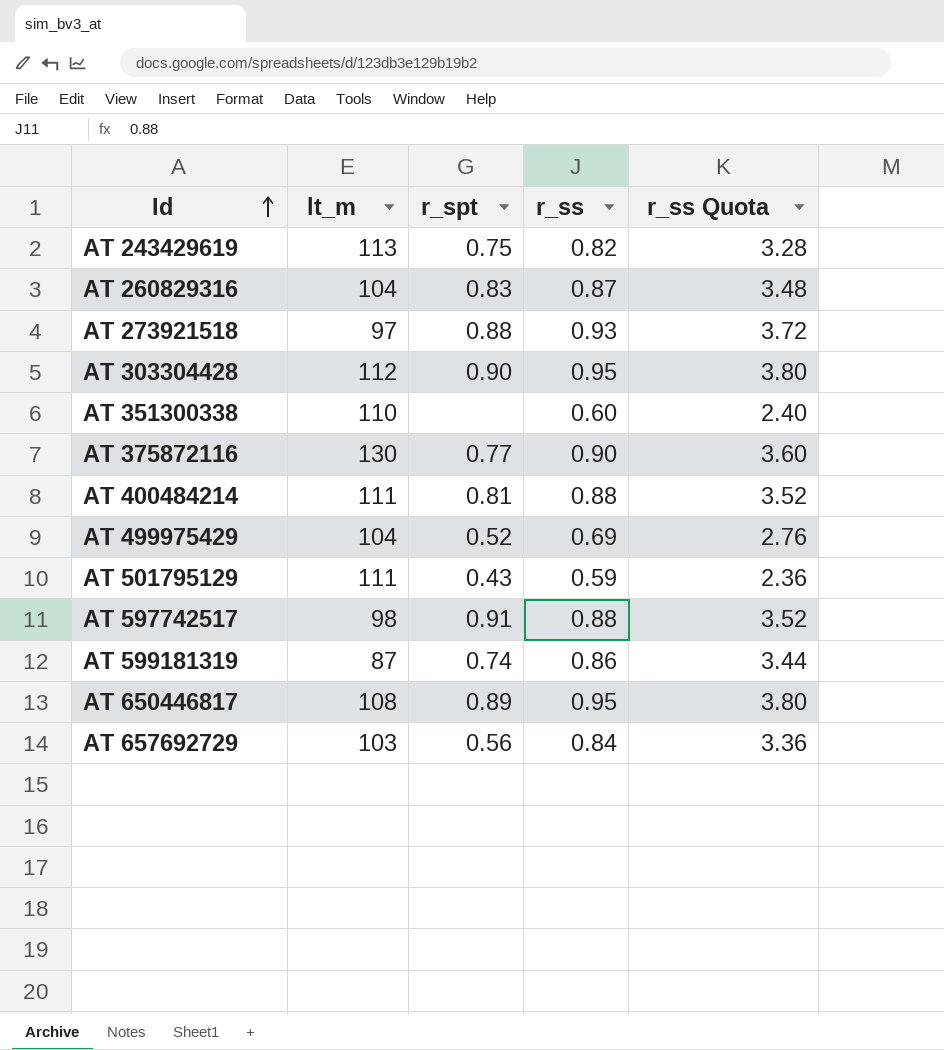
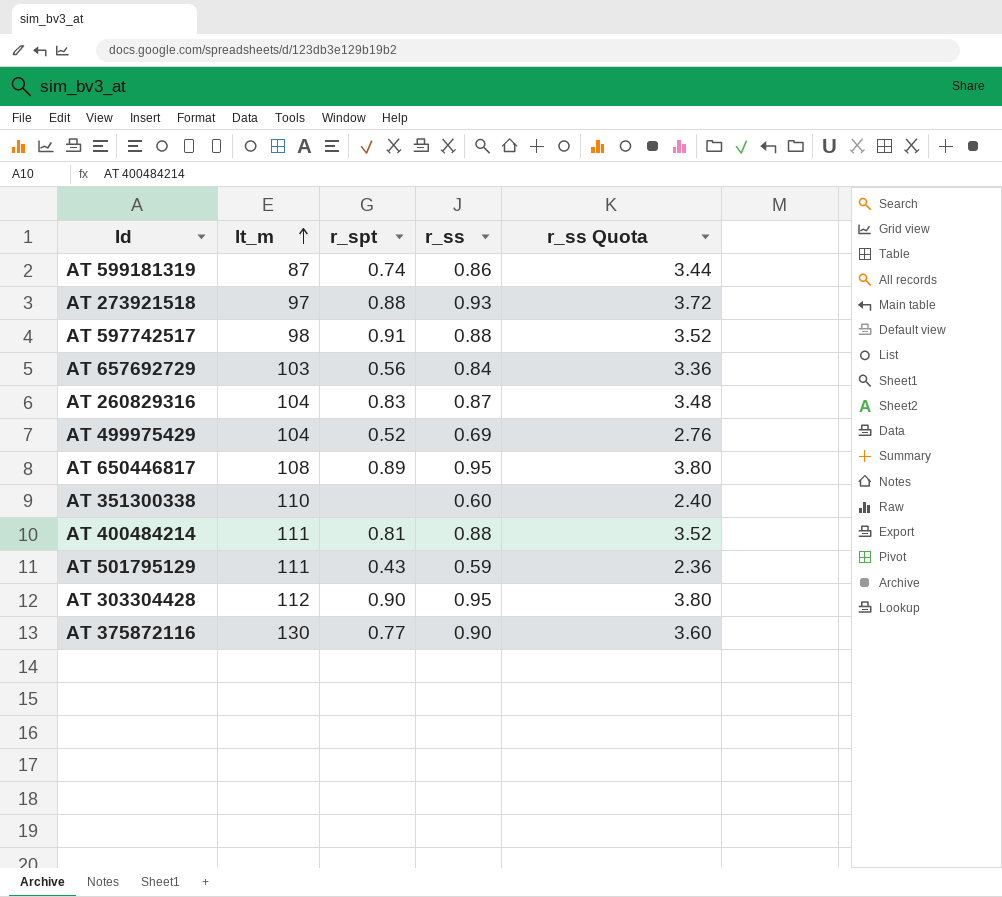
row order: Id ascending -> lt_m ascending
row AT 243429619: 113 | 0.75 | 0.82 | 3.28 -> none

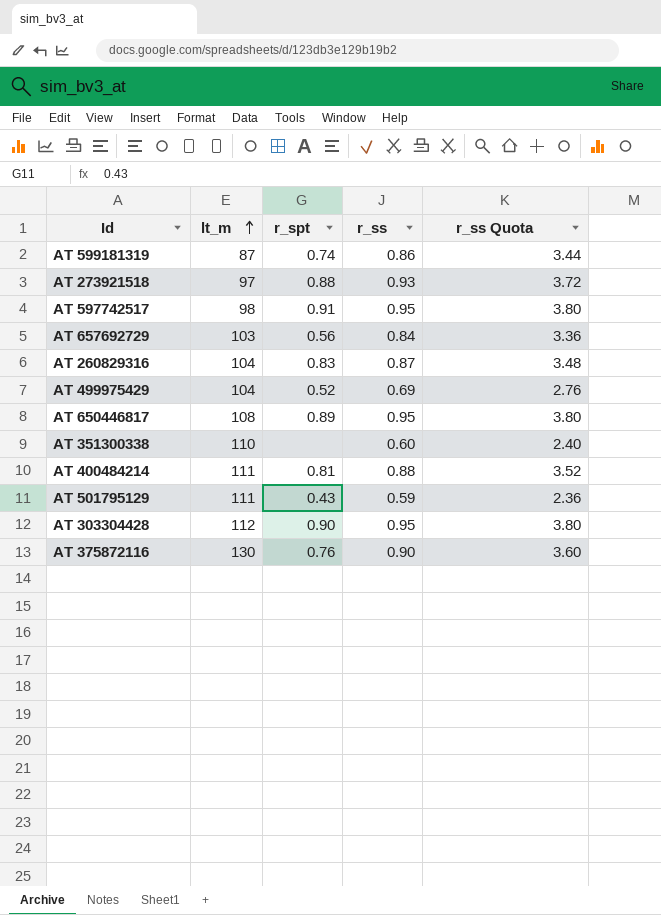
AT 597742517 | r_ss: 0.88 -> 0.95
AT 597742517 | r_ss Quota: 3.52 -> 3.80
AT 375872116 | r_spt: 0.77 -> 0.76

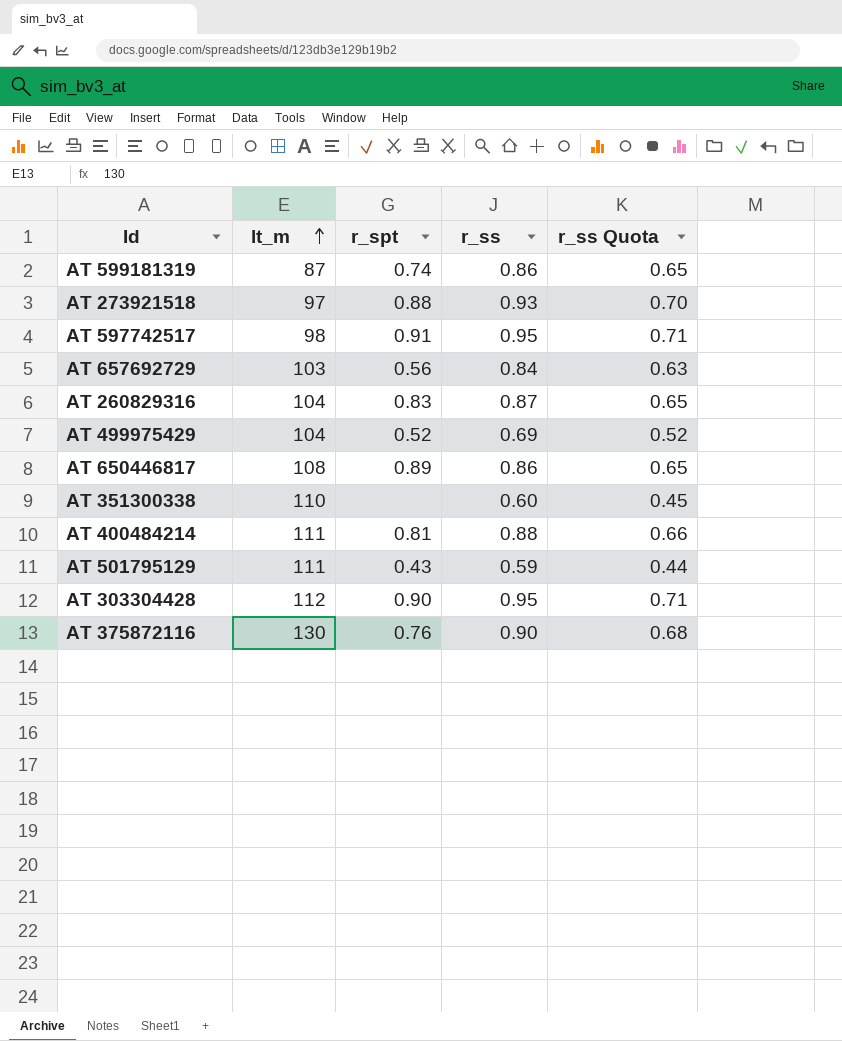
column r_ss Quota | formula: [r_ss] * 4 -> [r_ss] * 0.75
AT 650446817 | r_ss: 0.95 -> 0.86

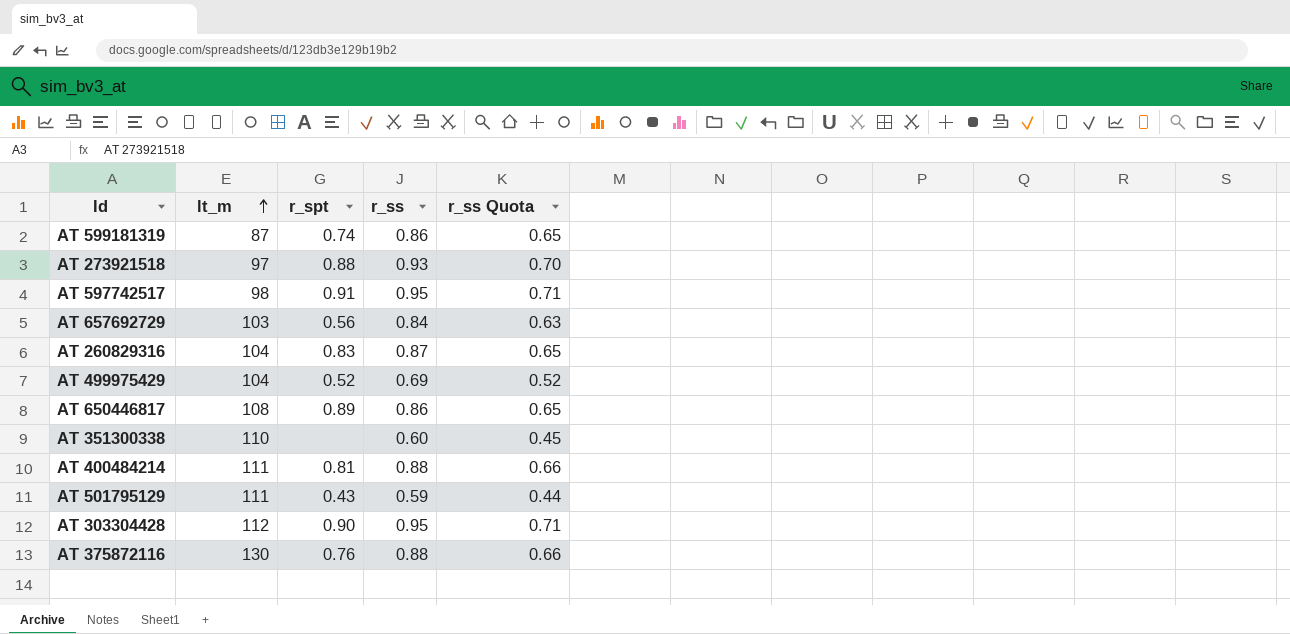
AT 375872116 | r_ss: 0.90 -> 0.88
AT 375872116 | r_ss Quota: 0.68 -> 0.66

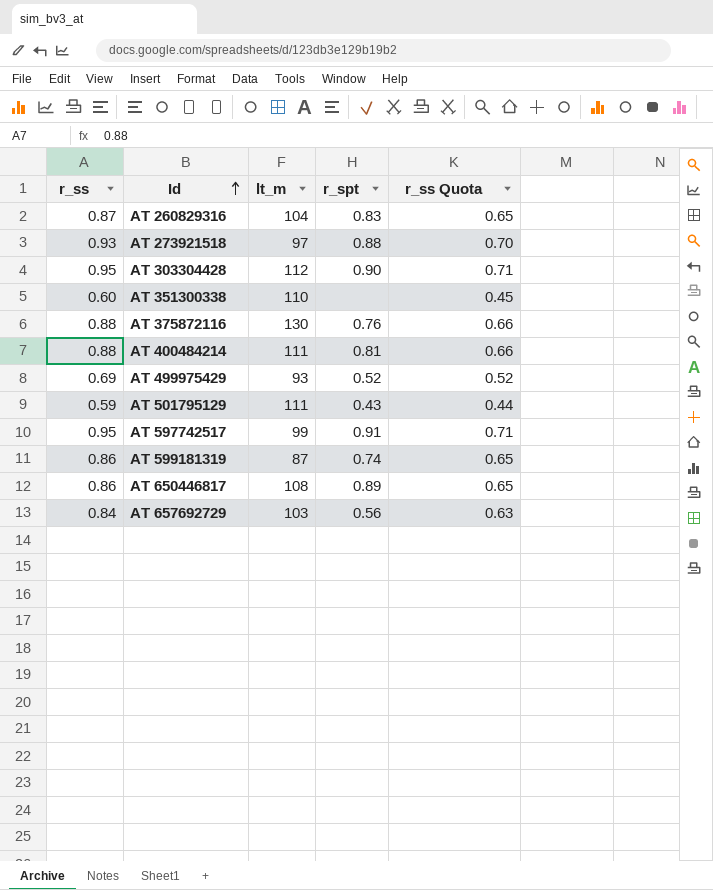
row order: lt_m ascending -> Id ascending
column r_ss | position: 4 -> 1
AT 499975429 | lt_m: 104 -> 93
AT 597742517 | lt_m: 98 -> 99

